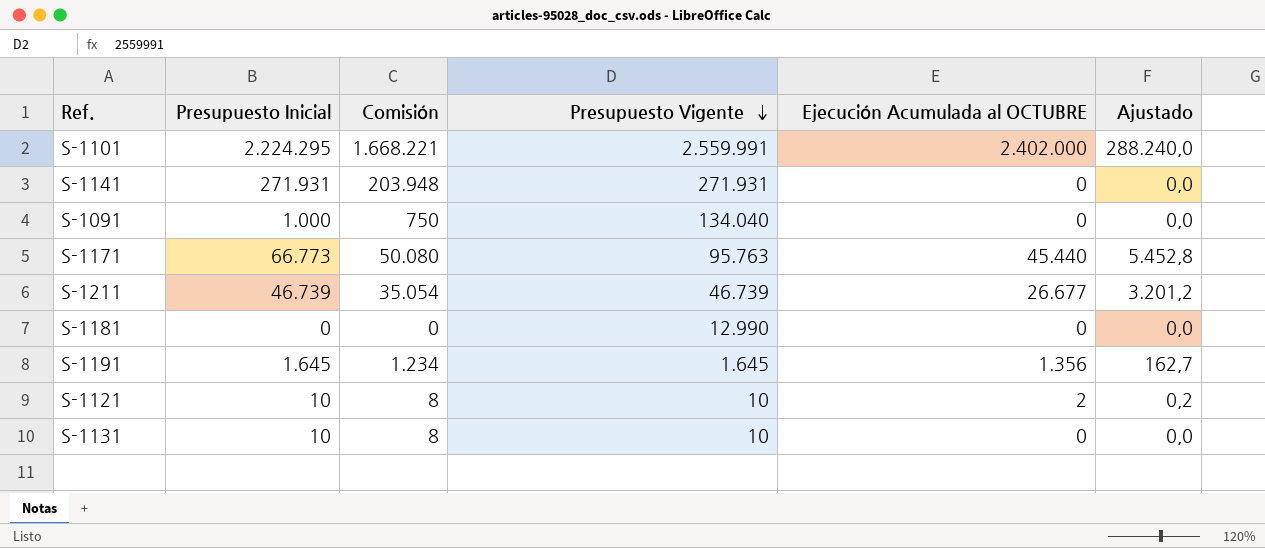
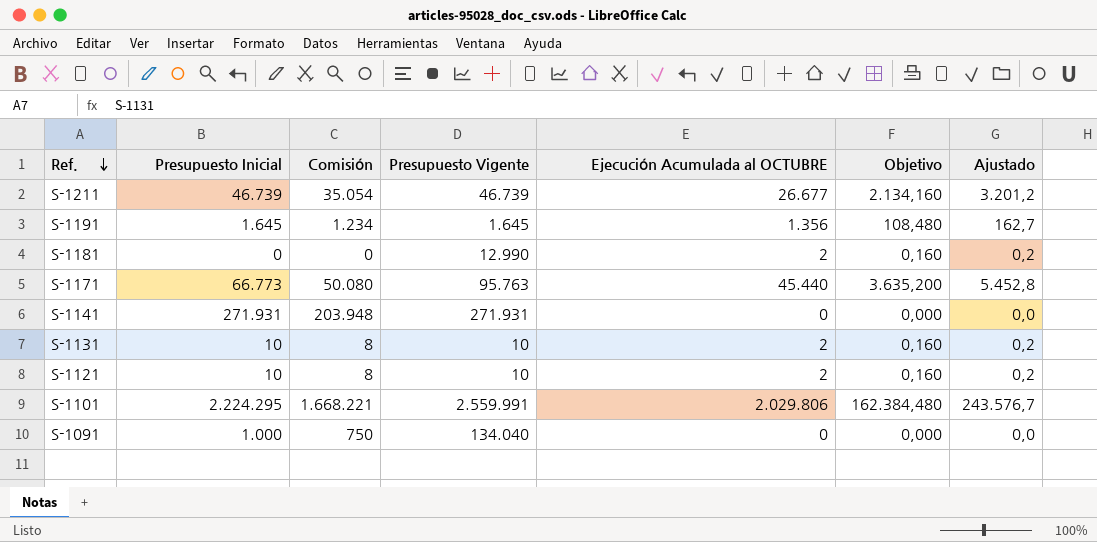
row order: Presupuesto Vigente descending -> Ref. descending
column Objetivo | formula: none -> [Ejecución Acumulada al OCTUBRE] * 0,08
S-1181 | Ejecución Acumulada al OCTUBRE: 0 -> 2
S-1181 | Ajustado: 0,0 -> 0,2
S-1131 | Ejecución Acumulada al OCTUBRE: 0 -> 2
S-1131 | Ajustado: 0,0 -> 0,2
S-1101 | Ejecución Acumulada al OCTUBRE: 2.402.000 -> 2.029.806
S-1101 | Ajustado: 288.240,0 -> 243.576,7

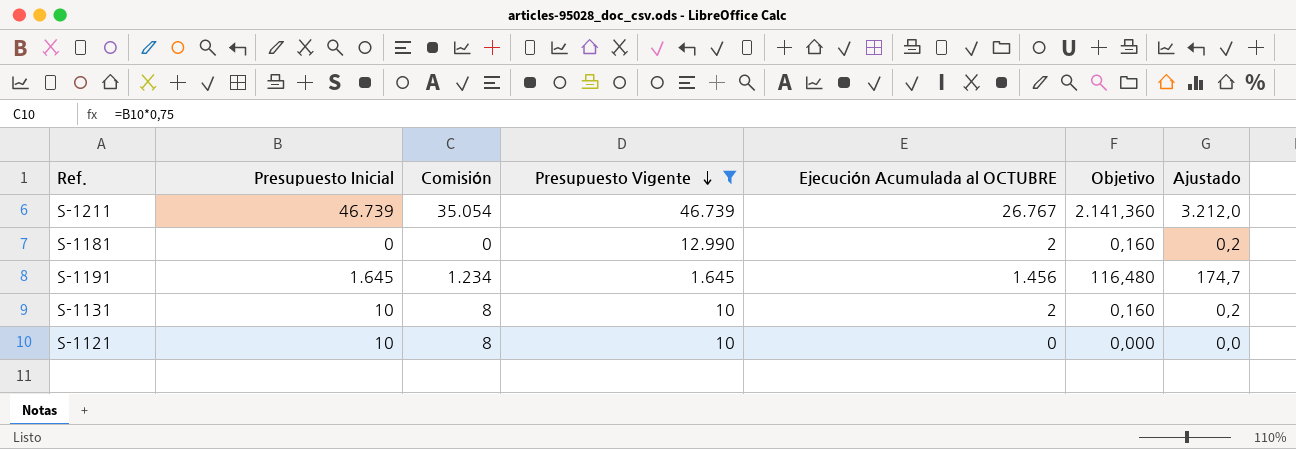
filter: none -> Presupuesto Vigente <= 46.739
row order: Ref. descending -> Presupuesto Vigente descending
S-1211 | Ejecución Acumulada al OCTUBRE: 26.677 -> 26.767
S-1211 | Objetivo: 2.134,160 -> 2.141,360
S-1211 | Ajustado: 3.201,2 -> 3.212,0
S-1191 | Ejecución Acumulada al OCTUBRE: 1.356 -> 1.456
S-1191 | Objetivo: 108,480 -> 116,480
S-1191 | Ajustado: 162,7 -> 174,7
S-1121 | Ejecución Acumulada al OCTUBRE: 2 -> 0
S-1121 | Objetivo: 0,160 -> 0,000
S-1121 | Ajustado: 0,2 -> 0,0

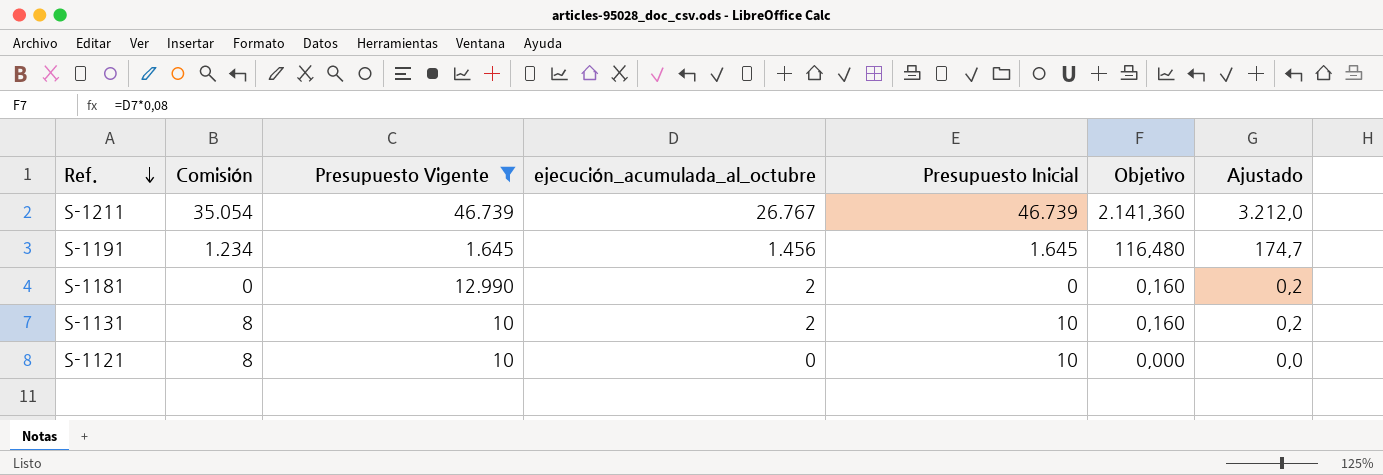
row order: Presupuesto Vigente descending -> Ref. descending
column name: Ejecución Acumulada al OCTUBRE -> ejecución_acumulada_al_octubre
column Presupuesto Inicial | position: 2 -> 5

